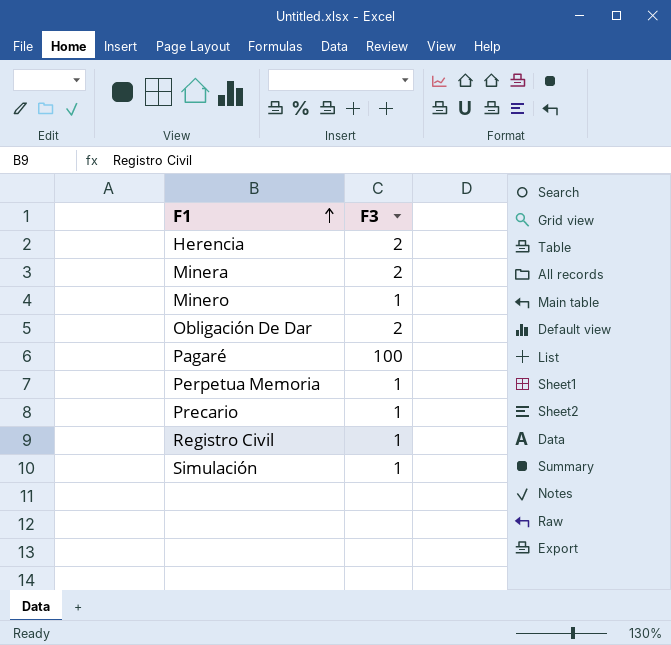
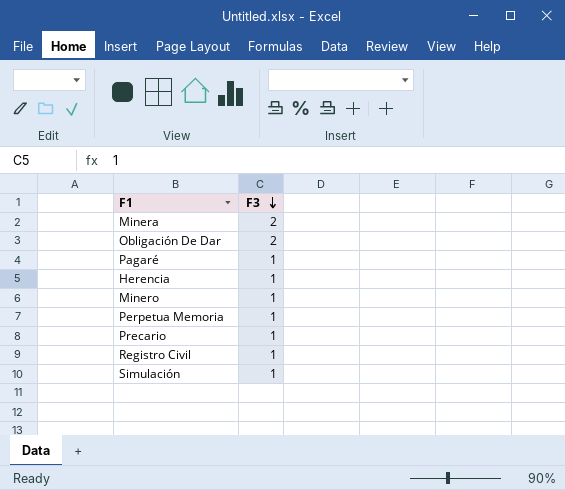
row order: F1 ascending -> F3 descending
Pagaré | F3: 100 -> 1
Herencia | F3: 2 -> 1

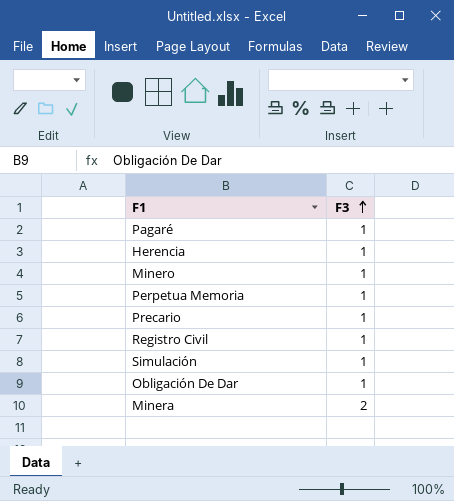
row order: F3 descending -> F3 ascending
Obligación De Dar | F3: 2 -> 1

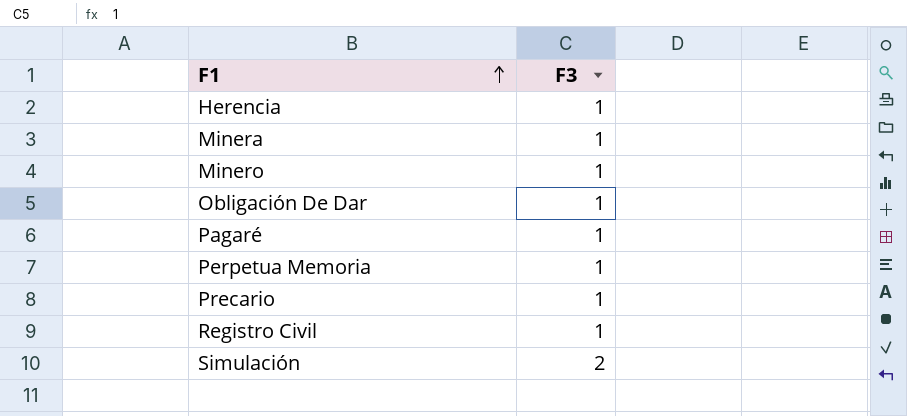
row order: F3 ascending -> F1 ascending
Minera | F3: 2 -> 1
Simulación | F3: 1 -> 2

